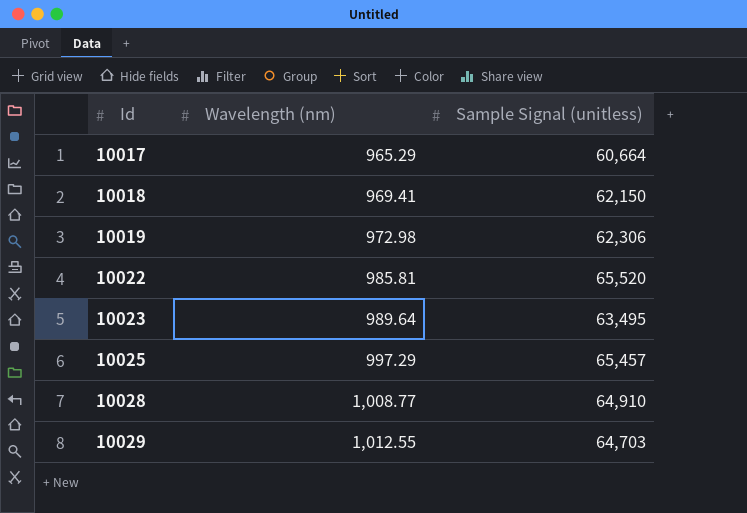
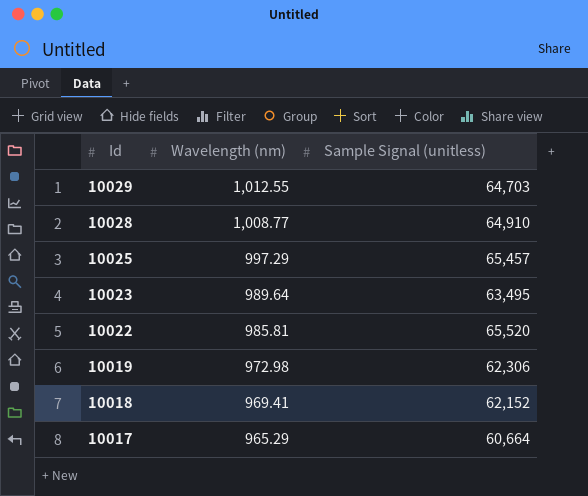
row order: Id ascending -> Id descending
10018 | Sample Signal (unitless): 62,150 -> 62,152

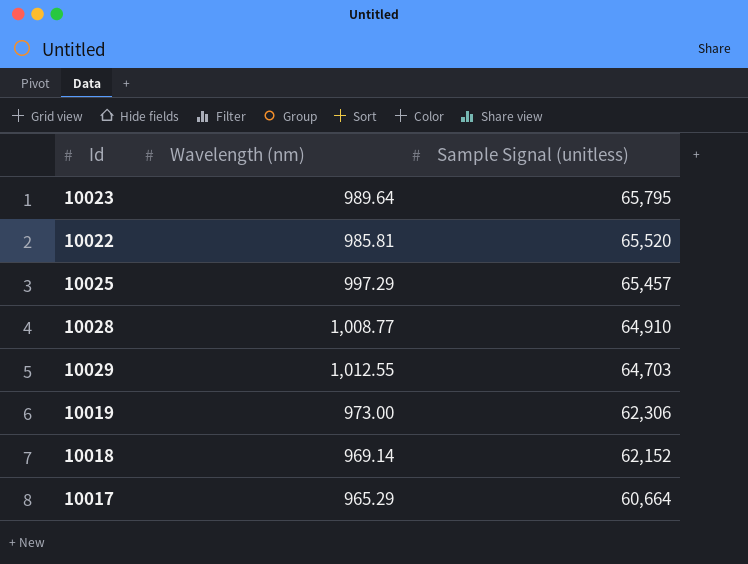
row order: Id descending -> Sample Signal (unitless) descending
10023 | Sample Signal (unitless): 63,495 -> 65,795
10019 | Wavelength (nm): 972.98 -> 973.00
10018 | Wavelength (nm): 969.41 -> 969.14

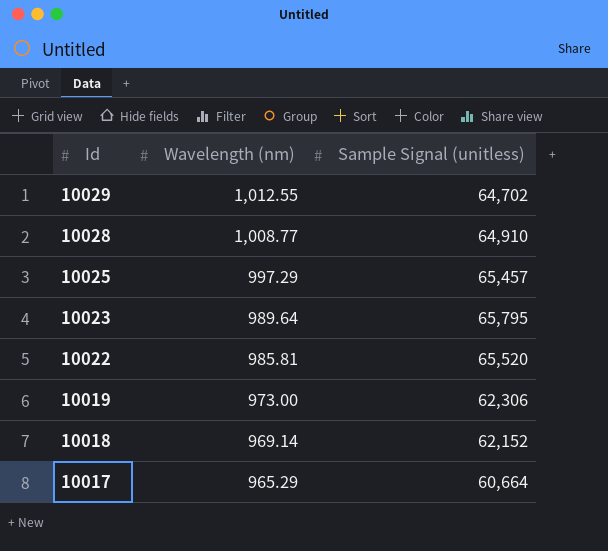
row order: Sample Signal (unitless) descending -> Id descending
10029 | Sample Signal (unitless): 64,703 -> 64,702

